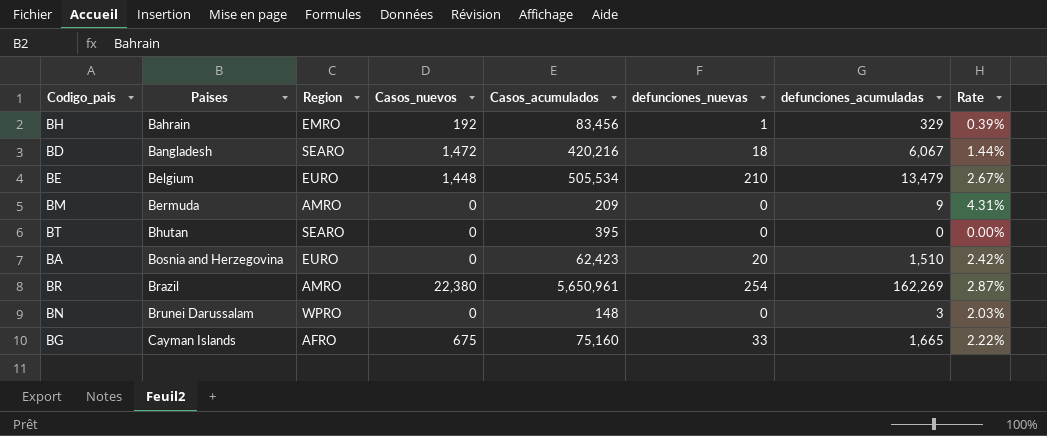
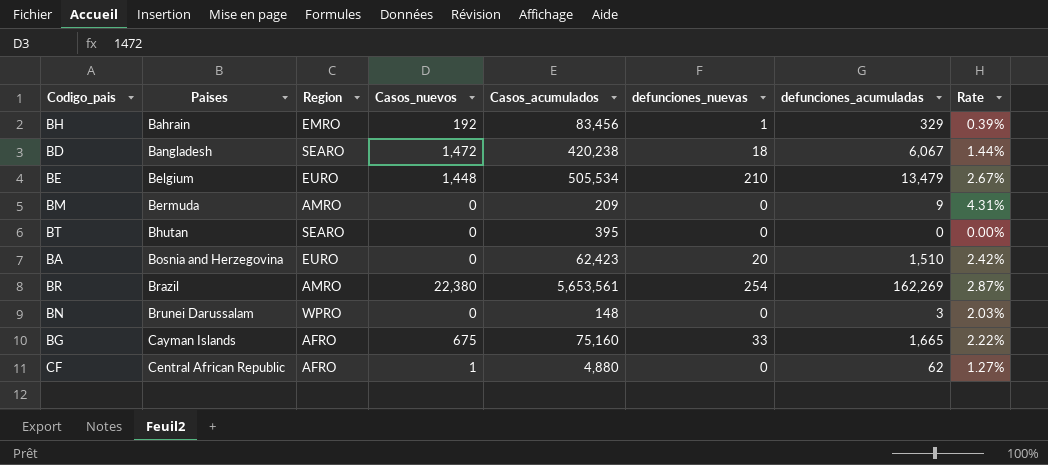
BD | Casos_acumulados: 420,216 -> 420,238
BR | Casos_acumulados: 5,650,961 -> 5,653,561
row CF: none -> Central African Republic | AFRO | 1 | 4,880 | 0 | 62 | 1.27%

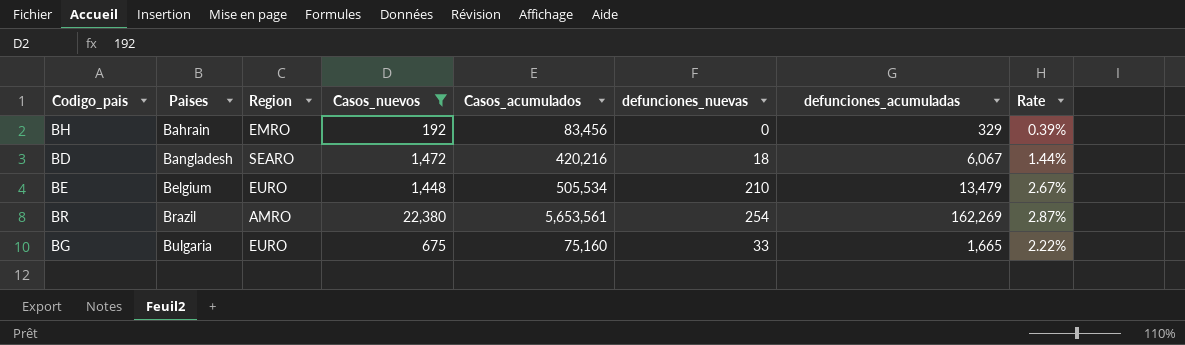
filter: none -> Casos_nuevos >= 192
BH | defunciones_nuevas: 1 -> 0
BD | Casos_acumulados: 420,238 -> 420,216
BG | Paises: Cayman Islands -> Bulgaria
BG | Region: AFRO -> EURO

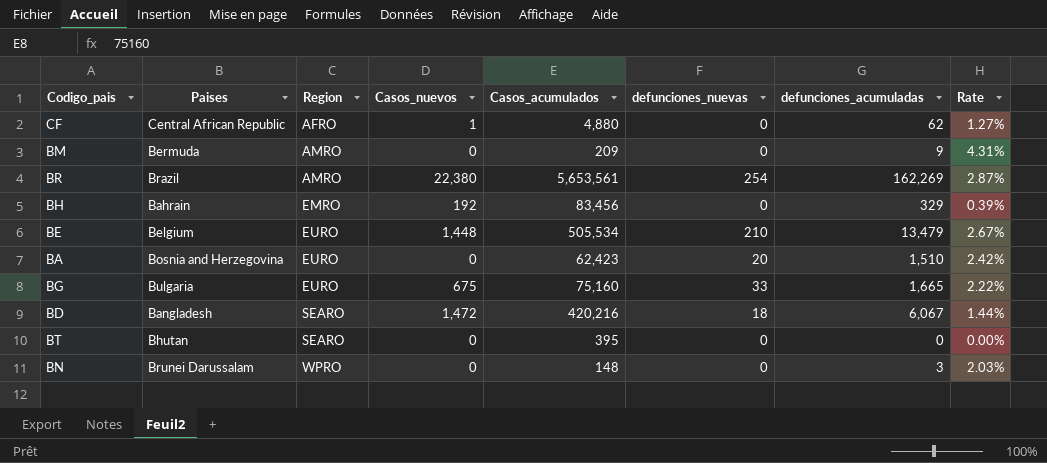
filter: Casos_nuevos >= 192 -> none
row order: Paises ascending -> Region ascending

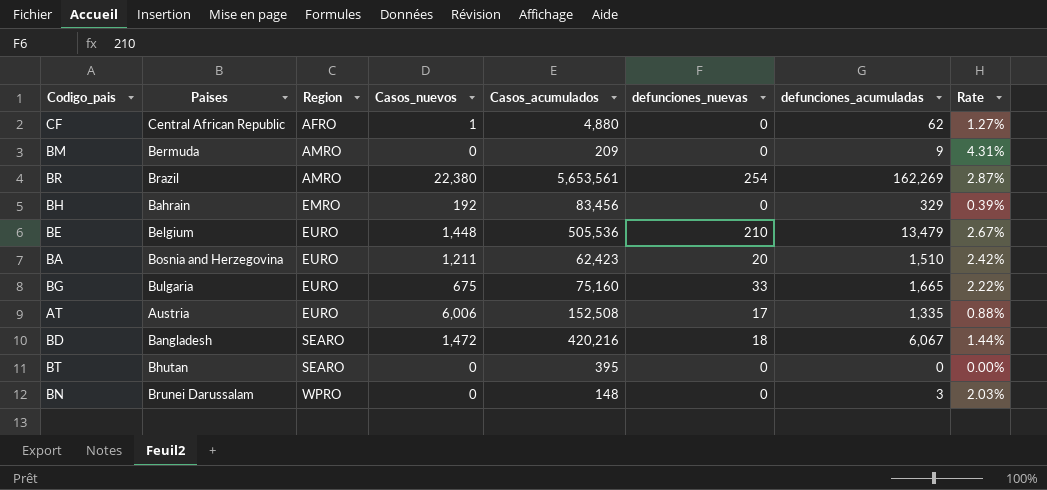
BE | Casos_acumulados: 505,534 -> 505,536
BA | Casos_nuevos: 0 -> 1,211
row AT: none -> Austria | EURO | 6,006 | 152,508 | 17 | 1,335 | 0.88%

